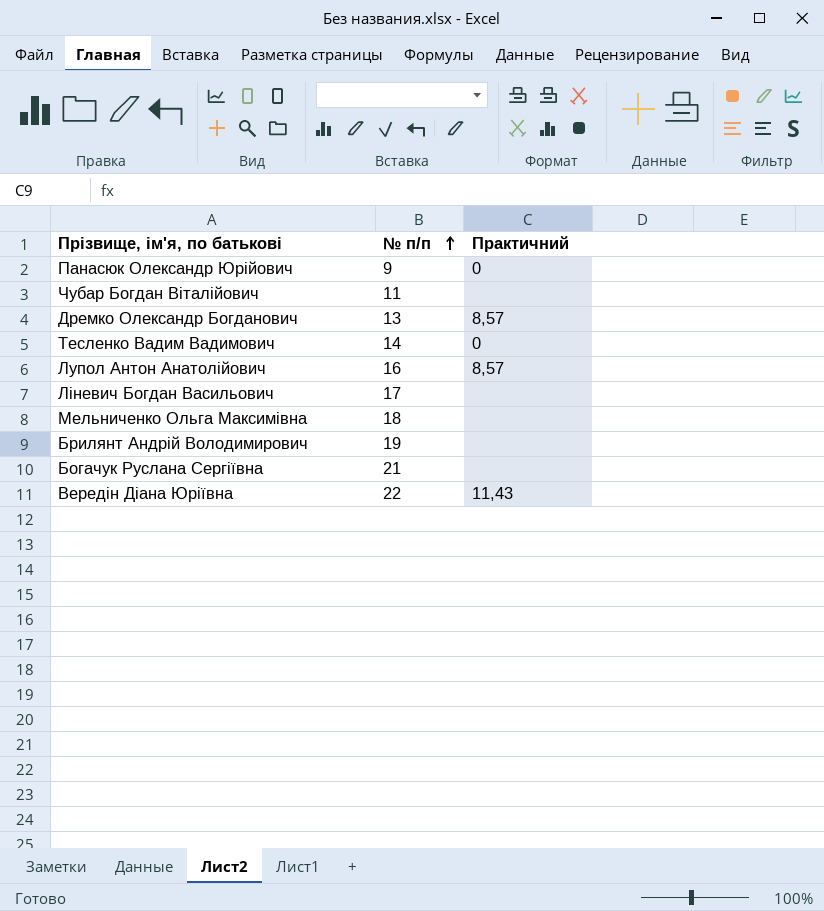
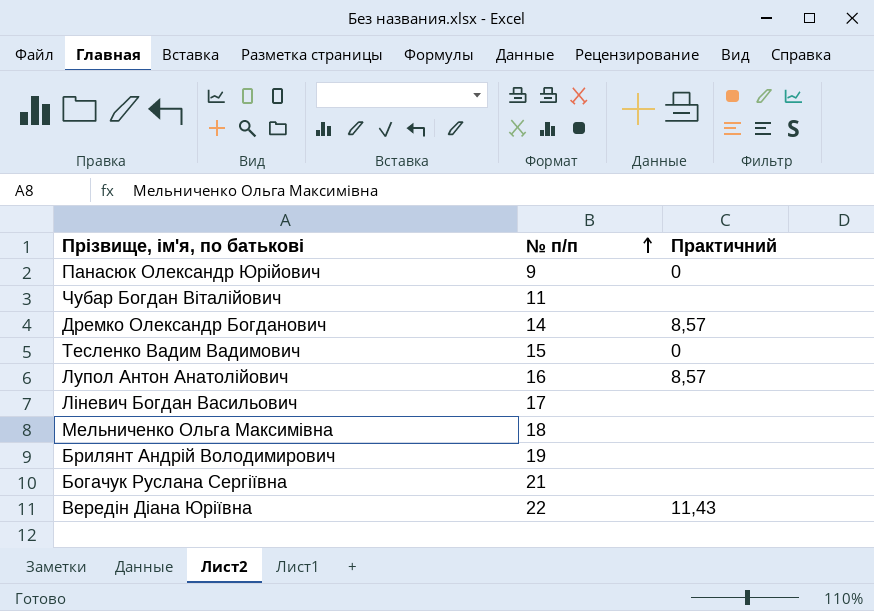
Дремко Олександр Богданович | № п/п: 13 -> 14
Тесленко Вадим Вадимович | № п/п: 14 -> 15

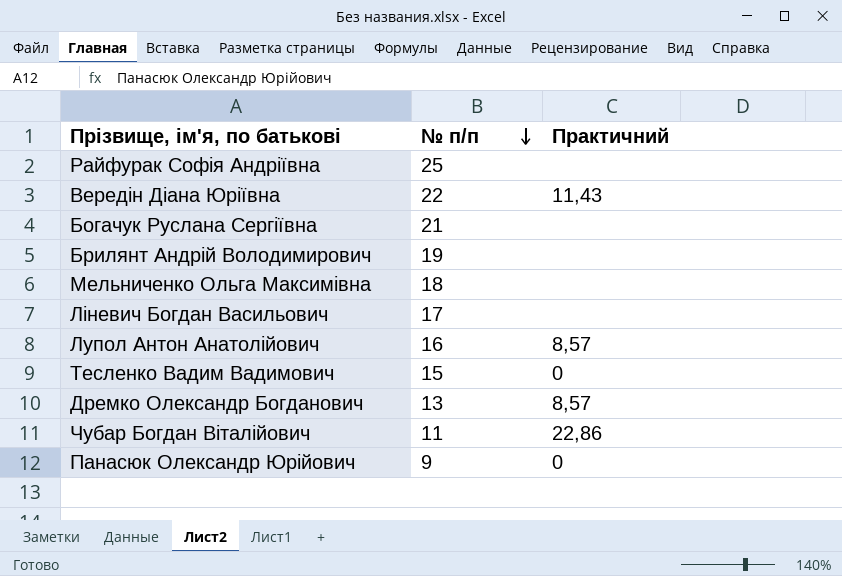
row order: № п/п ascending -> № п/п descending
row Райфурак Софія Андріївна: none -> 25 | none
Дремко Олександр Богданович | № п/п: 14 -> 13
Чубар Богдан Віталійович | Практичний: none -> 22,86

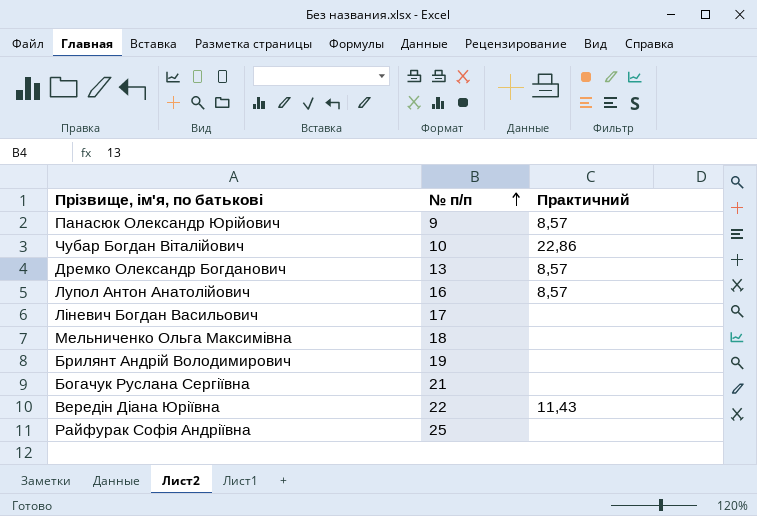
row order: № п/п descending -> № п/п ascending
row Тесленко Вадим Вадимович: 15 | 0 -> none
Панасюк Олександр Юрійович | Практичний: 0 -> 8,57
Чубар Богдан Віталійович | № п/п: 11 -> 10

